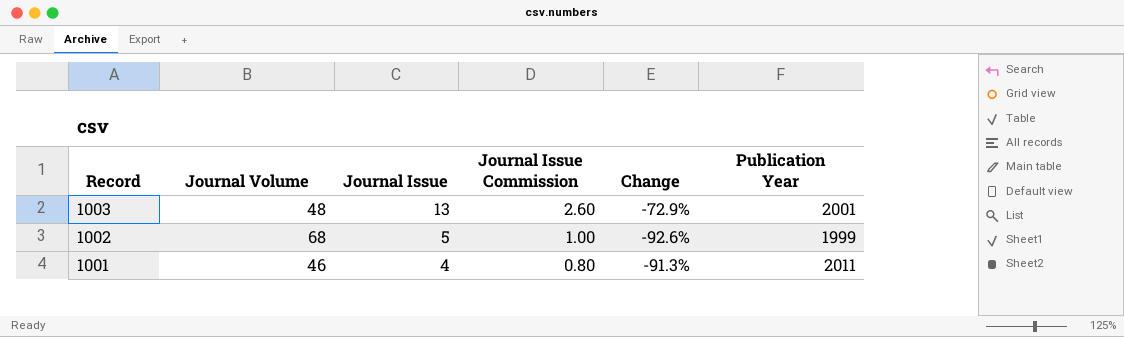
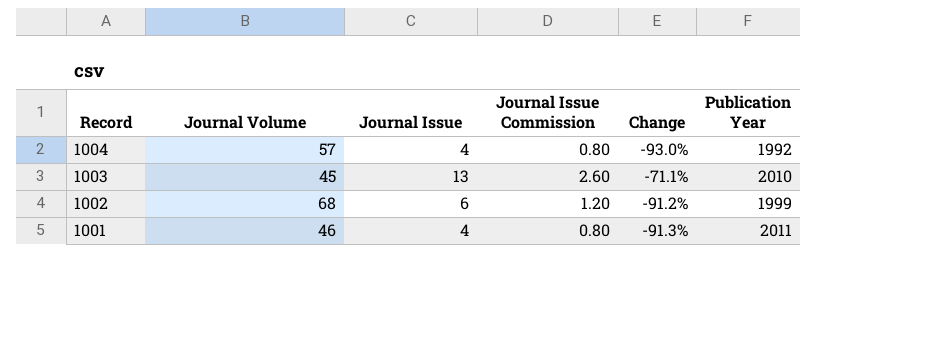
row 1004: none -> 57 | 4 | 0.80 | -93.0% | 1992
1003 | Journal Volume: 48 -> 45
1003 | Change: -72.9% -> -71.1%
1003 | Publication Year: 2001 -> 2010
1002 | Journal Issue: 5 -> 6
1002 | Journal Issue Commission: 1.00 -> 1.20
1002 | Change: -92.6% -> -91.2%

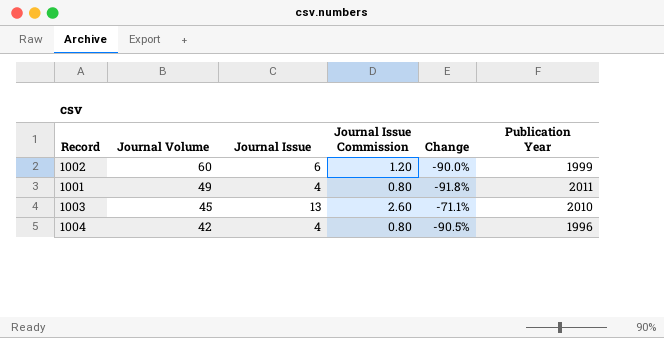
row order: Record descending -> Journal Volume descending
1002 | Journal Volume: 68 -> 60
1002 | Change: -91.2% -> -90.0%
1001 | Journal Volume: 46 -> 49
1001 | Change: -91.3% -> -91.8%
1004 | Journal Volume: 57 -> 42
1004 | Change: -93.0% -> -90.5%
1004 | Publication Year: 1992 -> 1996

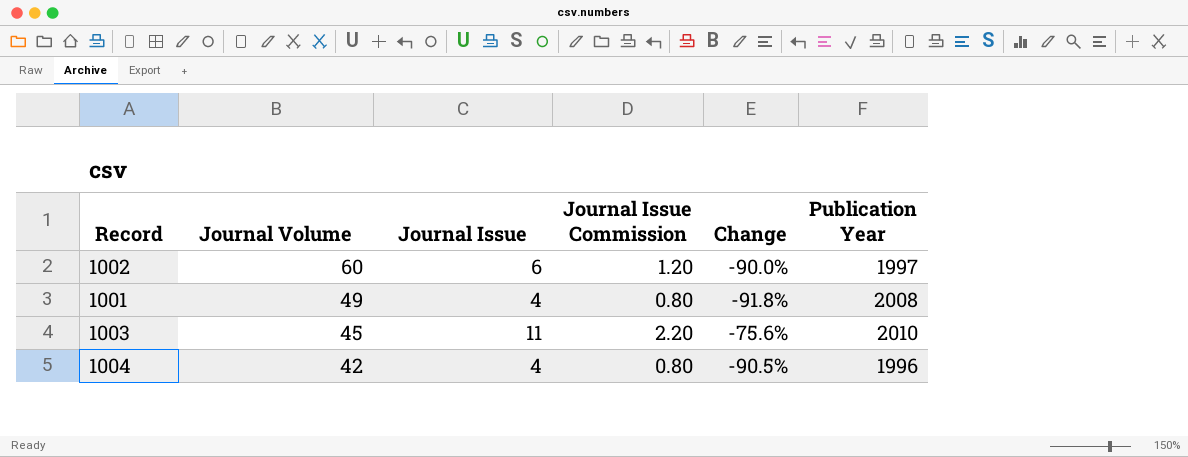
1002 | Publication Year: 1999 -> 1997
1001 | Publication Year: 2011 -> 2008
1003 | Journal Issue: 13 -> 11
1003 | Journal Issue Commission: 2.60 -> 2.20
1003 | Change: -71.1% -> -75.6%

